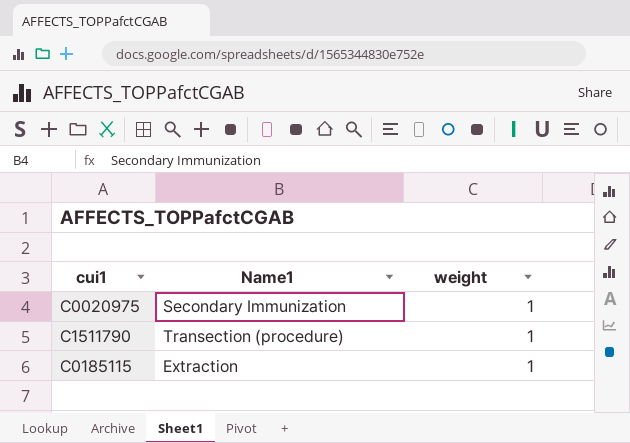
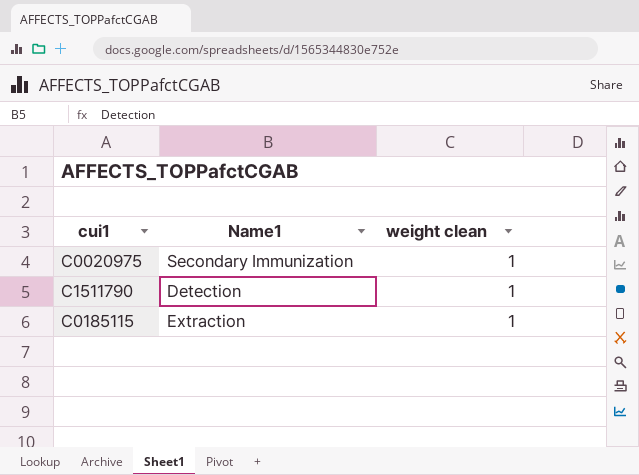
column name: weight -> weight clean
C1511790 | Name1: Transection (procedure) -> Detection

